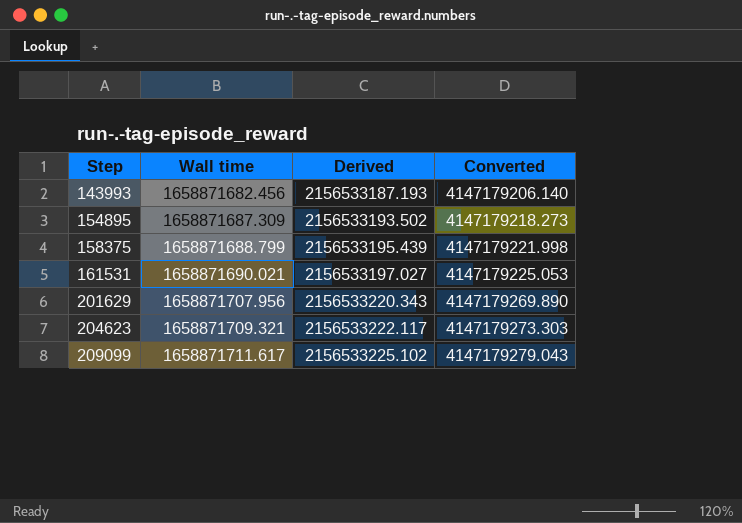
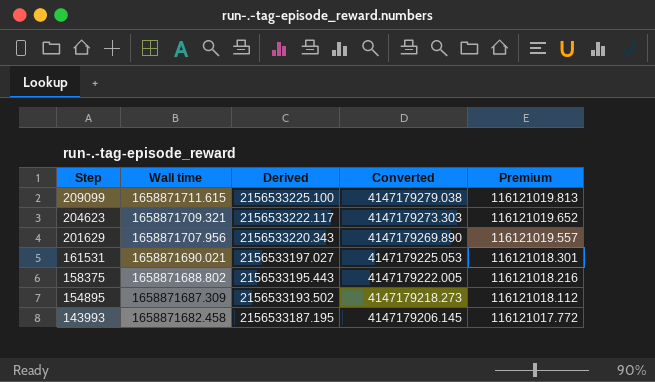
row order: Step ascending -> Step descending
column Premium | formula: none -> [Wall time] * 0.07
209099 | Wall time: 1658871711.617 -> 1658871711.615
209099 | Derived: 2156533225.102 -> 2156533225.100
209099 | Converted: 4147179279.043 -> 4147179279.038
158375 | Wall time: 1658871688.799 -> 1658871688.802
158375 | Derived: 2156533195.439 -> 2156533195.443
158375 | Converted: 4147179221.998 -> 4147179222.005
143993 | Wall time: 1658871682.456 -> 1658871682.458
143993 | Derived: 2156533187.193 -> 2156533187.195
143993 | Converted: 4147179206.140 -> 4147179206.145

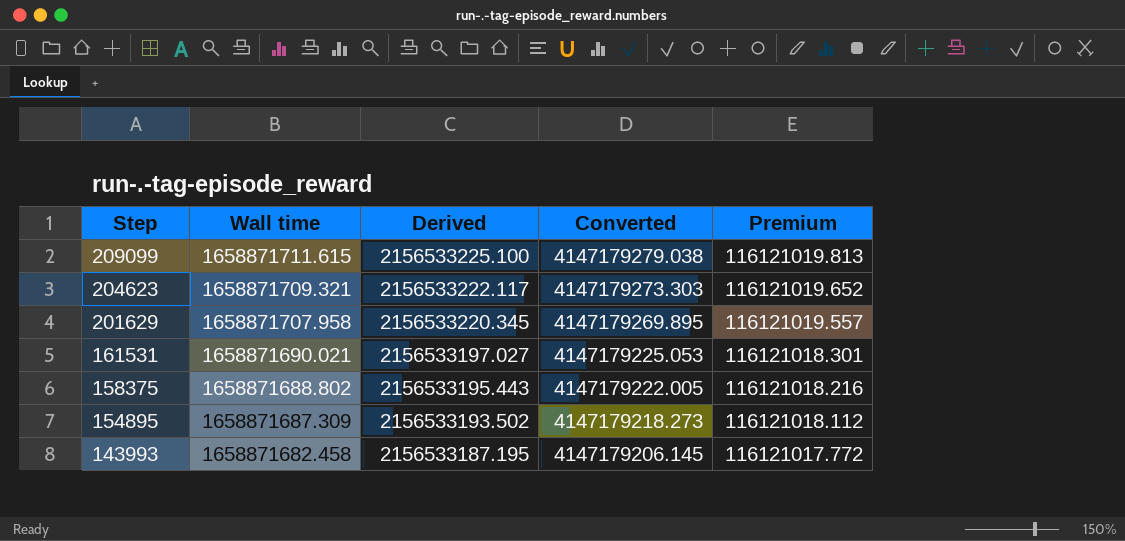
201629 | Wall time: 1658871707.956 -> 1658871707.958
201629 | Derived: 2156533220.343 -> 2156533220.345
201629 | Converted: 4147179269.890 -> 4147179269.895

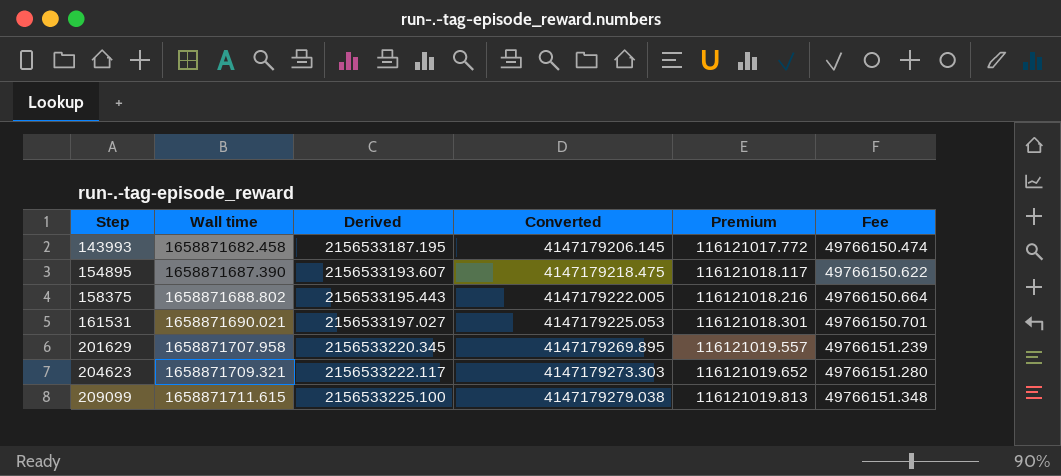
row order: Step descending -> Step ascending
column Fee | formula: none -> [Wall time] * 0.03
154895 | Wall time: 1658871687.309 -> 1658871687.390
154895 | Derived: 2156533193.502 -> 2156533193.607
154895 | Converted: 4147179218.273 -> 4147179218.475
154895 | Premium: 116121018.112 -> 116121018.117

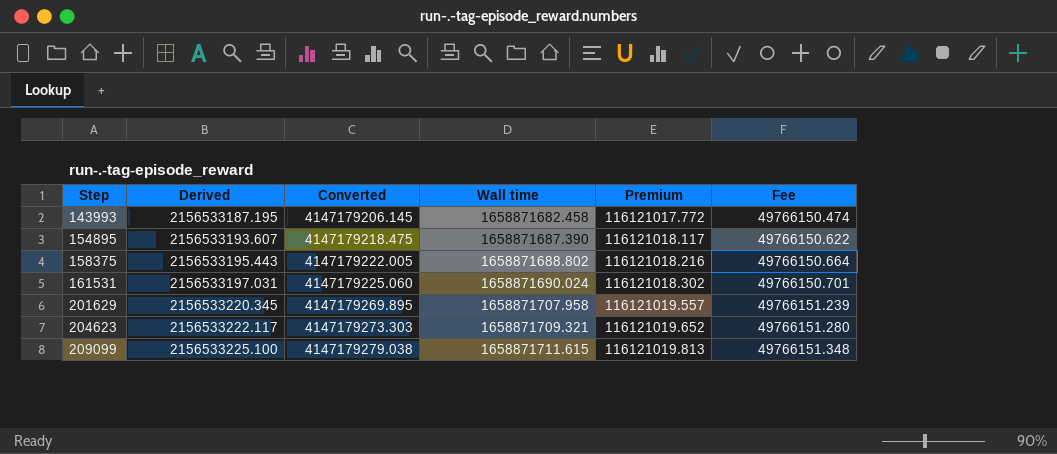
column Wall time | position: 2 -> 4
161531 | Derived: 2156533197.027 -> 2156533197.031
161531 | Converted: 4147179225.053 -> 4147179225.060
161531 | Wall time: 1658871690.021 -> 1658871690.024
161531 | Premium: 116121018.301 -> 116121018.302

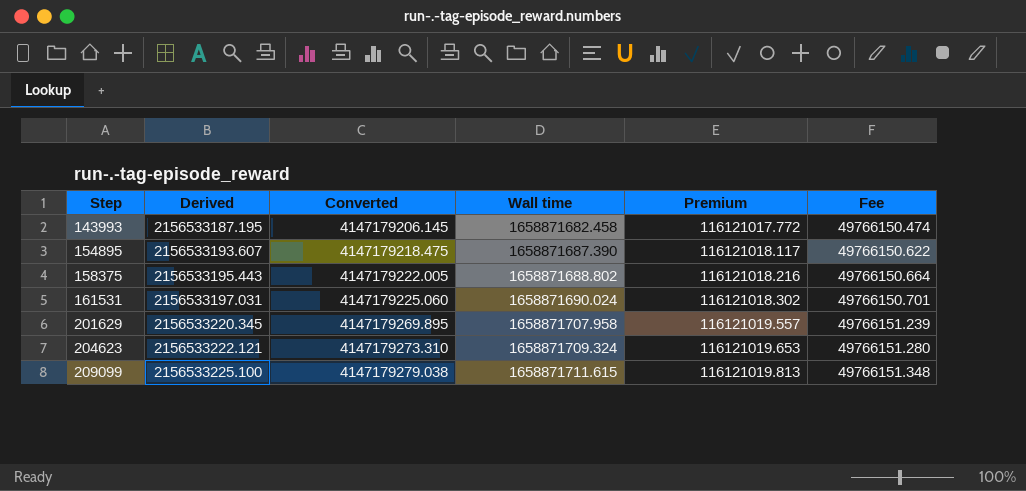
204623 | Derived: 2156533222.117 -> 2156533222.121
204623 | Converted: 4147179273.303 -> 4147179273.310
204623 | Wall time: 1658871709.321 -> 1658871709.324
204623 | Premium: 116121019.652 -> 116121019.653

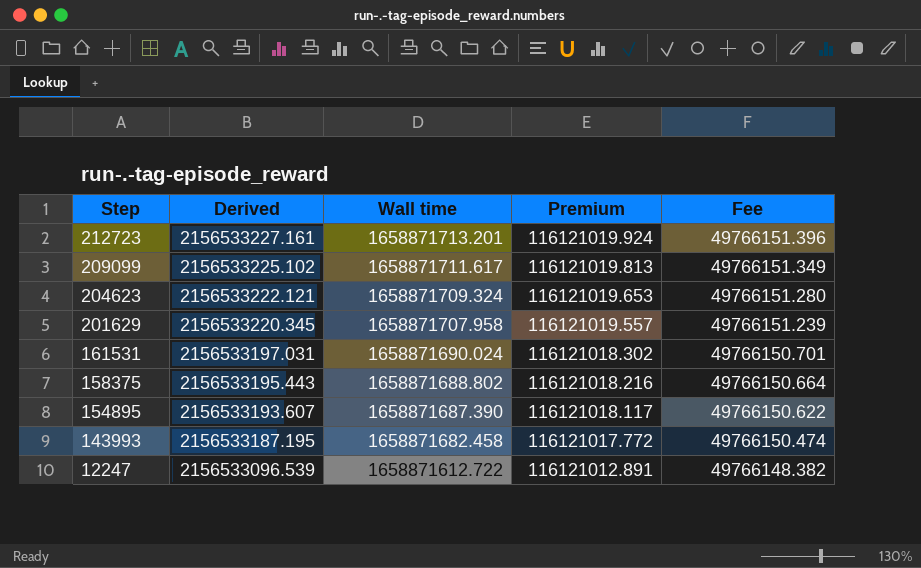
row order: Step ascending -> Step descending
column Converted | formula: [Wall time] * 2.5 -> none
row 212723: none -> 2156533227.161 | 1658871713.201 | 116121019.924 | 49766151.396
209099 | Derived: 2156533225.100 -> 2156533225.102
209099 | Wall time: 1658871711.615 -> 1658871711.617
209099 | Fee: 49766151.348 -> 49766151.349
row 12247: none -> 2156533096.539 | 1658871612.722 | 116121012.891 | 49766148.382

